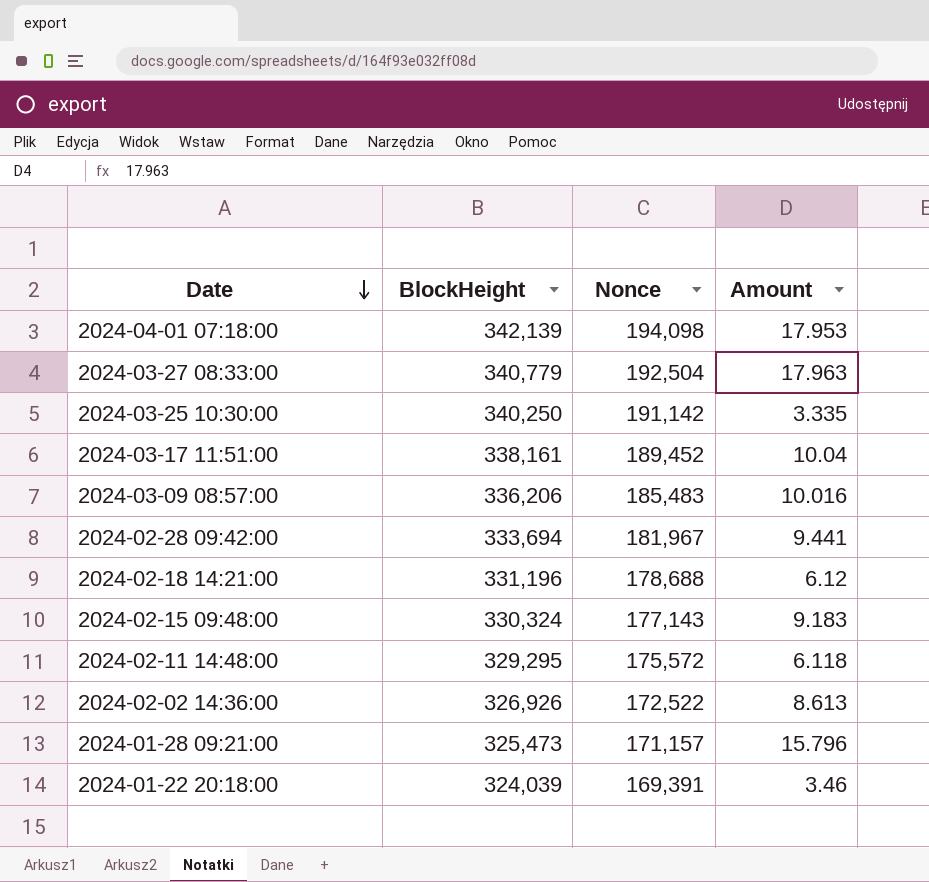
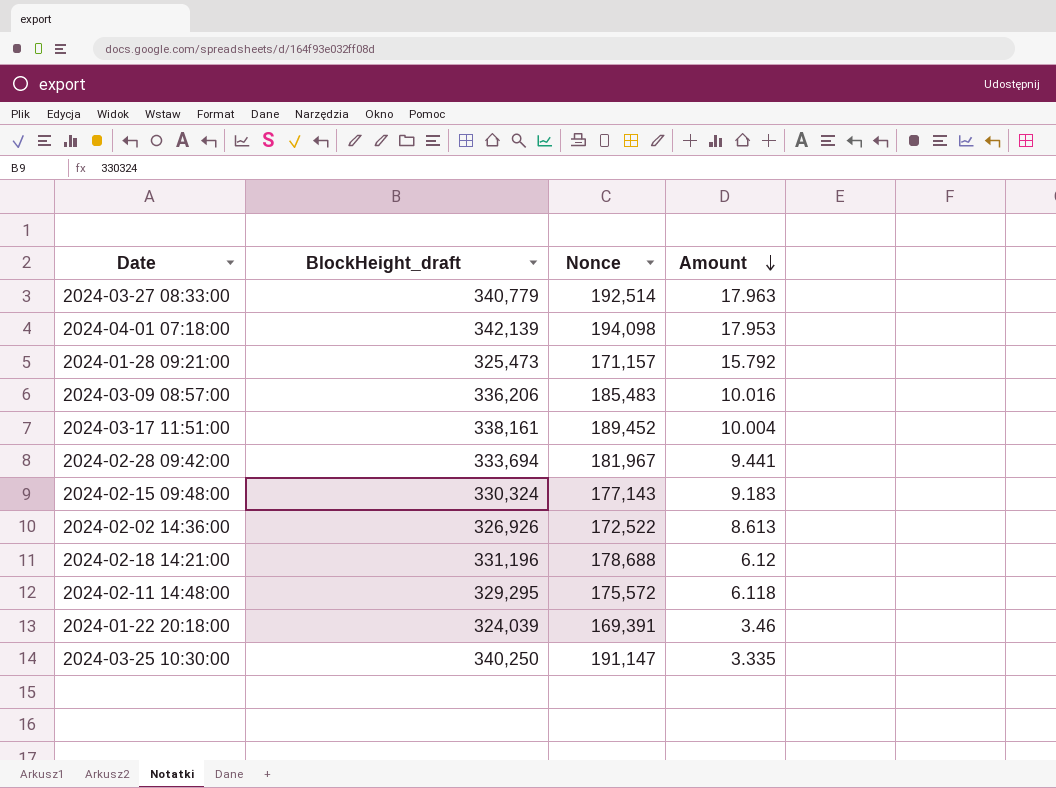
row order: Date descending -> Amount descending
column name: BlockHeight -> BlockHeight_draft
2024-03-27 08:33:00 | Nonce: 192,504 -> 192,514
2024-01-28 09:21:00 | Amount: 15.796 -> 15.792
2024-03-17 11:51:00 | Amount: 10.04 -> 10.004
2024-03-25 10:30:00 | Nonce: 191,142 -> 191,147

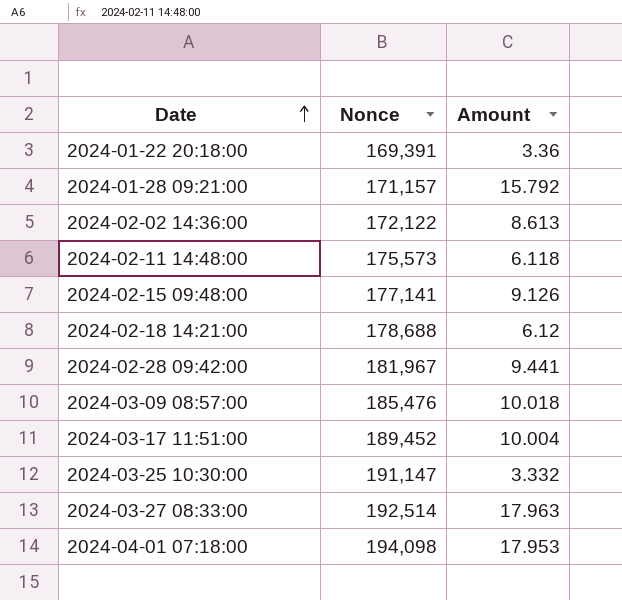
row order: Amount descending -> Date ascending
column BlockHeight_draft | position: 2 -> none
2024-01-22 20:18:00 | Amount: 3.46 -> 3.36
2024-02-02 14:36:00 | Nonce: 172,522 -> 172,122
2024-02-11 14:48:00 | Nonce: 175,572 -> 175,573
2024-02-15 09:48:00 | Nonce: 177,143 -> 177,141
2024-02-15 09:48:00 | Amount: 9.183 -> 9.126
2024-03-09 08:57:00 | Nonce: 185,483 -> 185,476
2024-03-09 08:57:00 | Amount: 10.016 -> 10.018
2024-03-25 10:30:00 | Amount: 3.335 -> 3.332

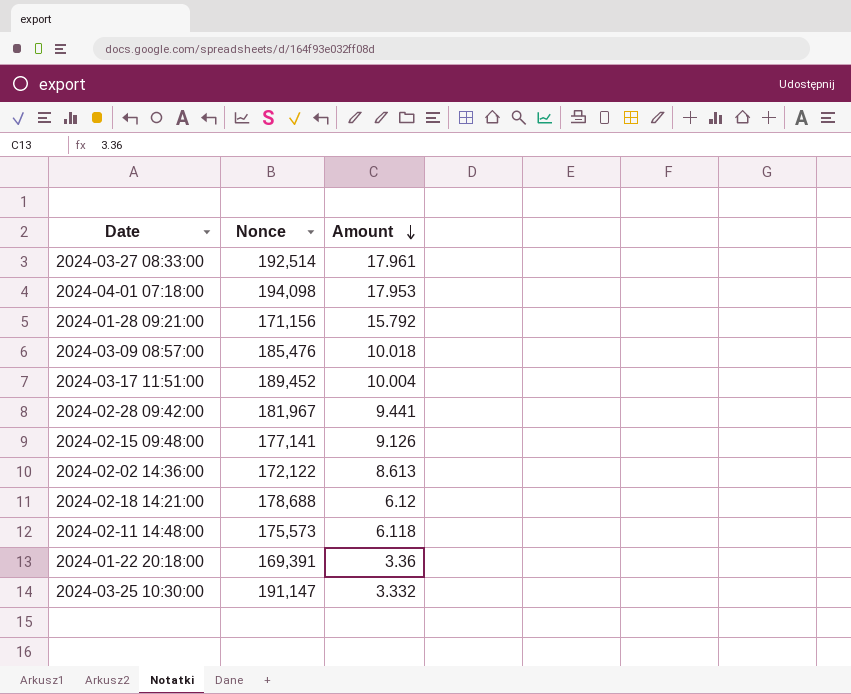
row order: Date ascending -> Amount descending
2024-03-27 08:33:00 | Amount: 17.963 -> 17.961
2024-01-28 09:21:00 | Nonce: 171,157 -> 171,156

